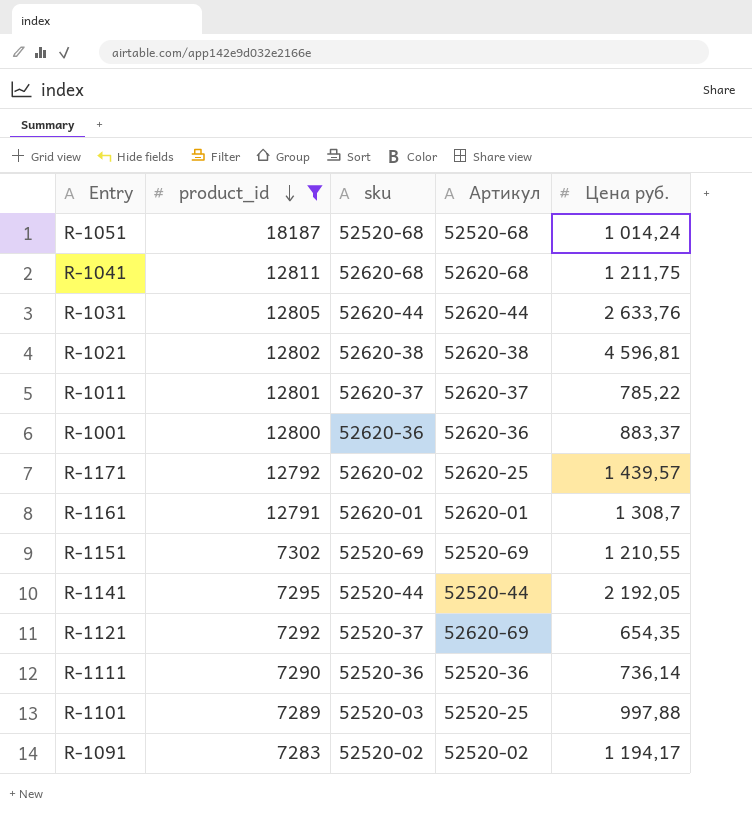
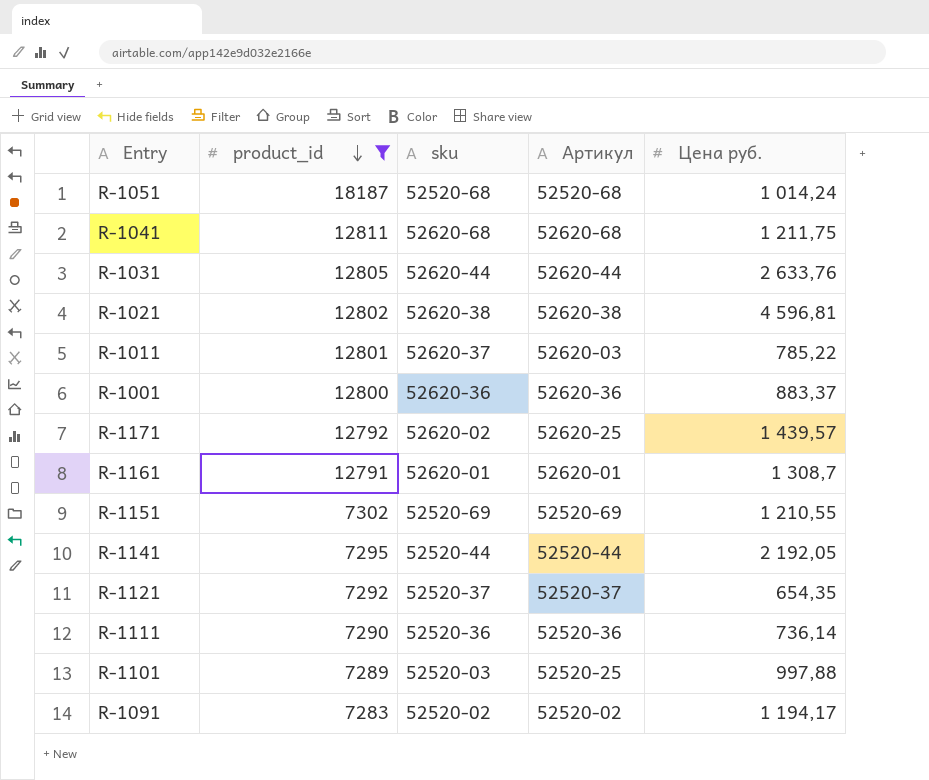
R-1011 | Артикул: 52620-37 -> 52620-03
R-1121 | Артикул: 52620-69 -> 52520-37

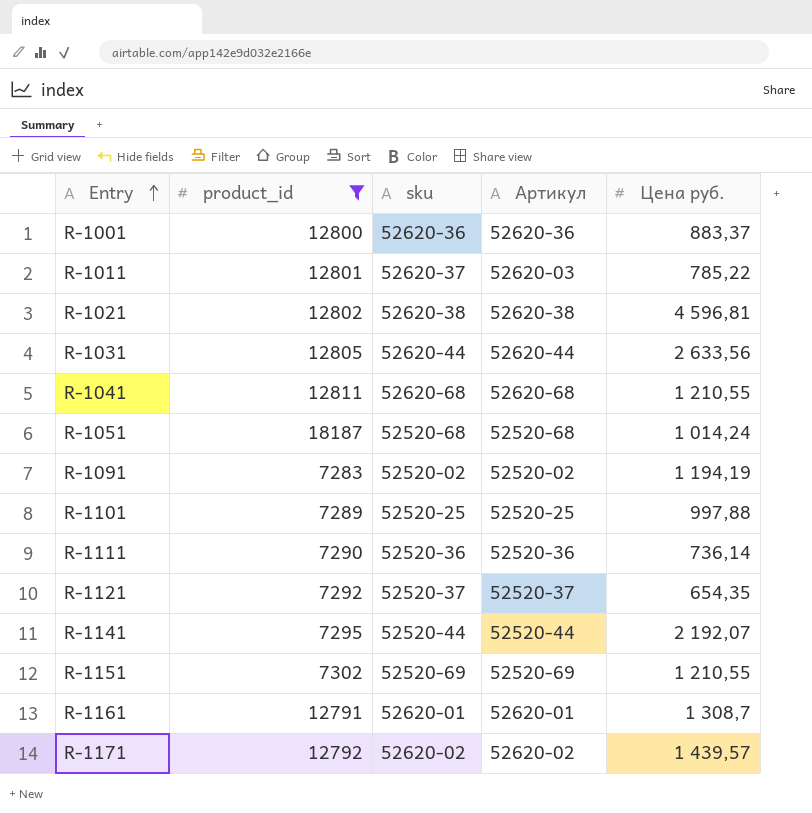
row order: product_id descending -> Entry ascending
R-1031 | Цена руб.: 2 633,76 -> 2 633,56
R-1041 | Цена руб.: 1 211,75 -> 1 210,55
R-1091 | Цена руб.: 1 194,17 -> 1 194,19
R-1101 | sku: 52520-03 -> 52520-25
R-1141 | Цена руб.: 2 192,05 -> 2 192,07
R-1171 | Артикул: 52620-25 -> 52620-02

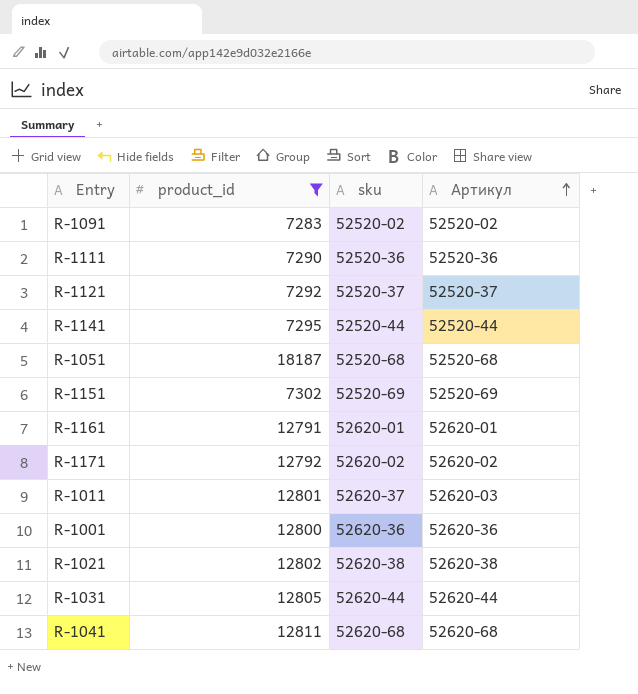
row order: Entry ascending -> Артикул ascending
column Цена руб. | position: 5 -> none
row R-1101: 7289 | 52520-25 | 52520-25 | 997,88 -> none

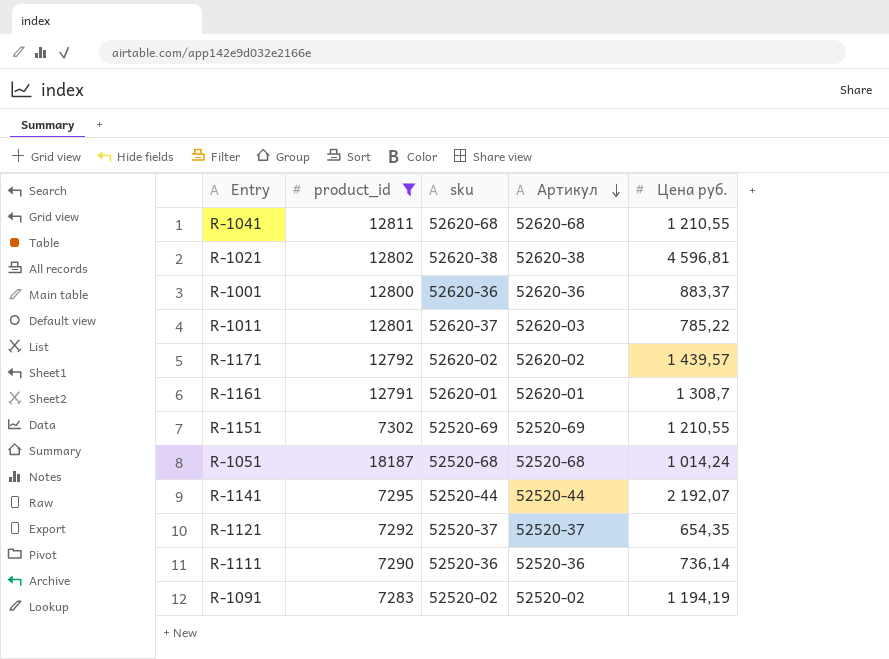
row order: Артикул ascending -> Артикул descending
column Цена руб. | position: none -> 5
row R-1031: 12805 | 52620-44 | 52620-44 -> none

